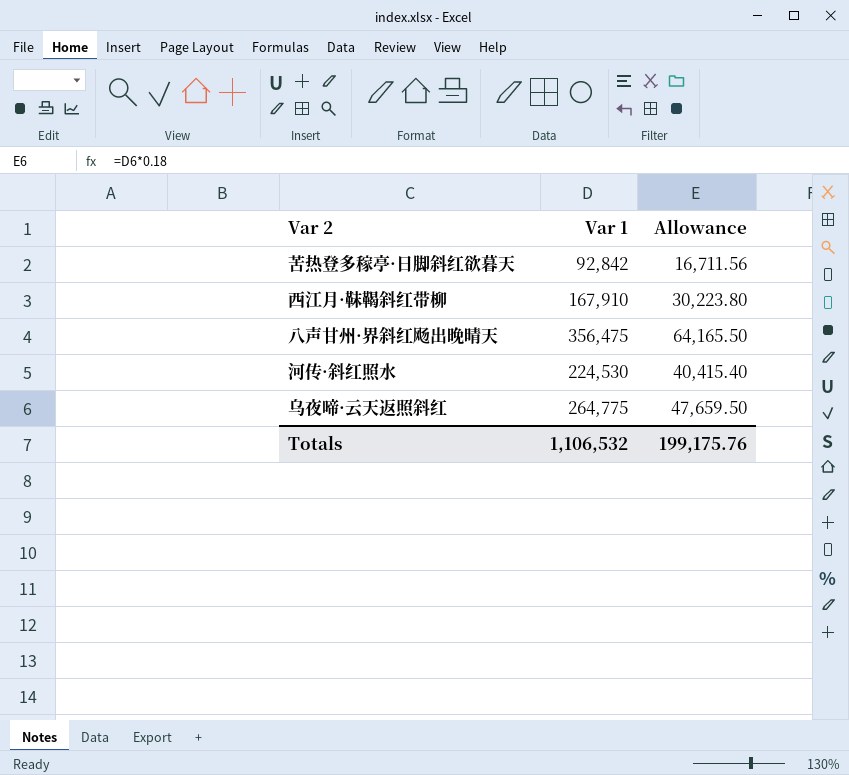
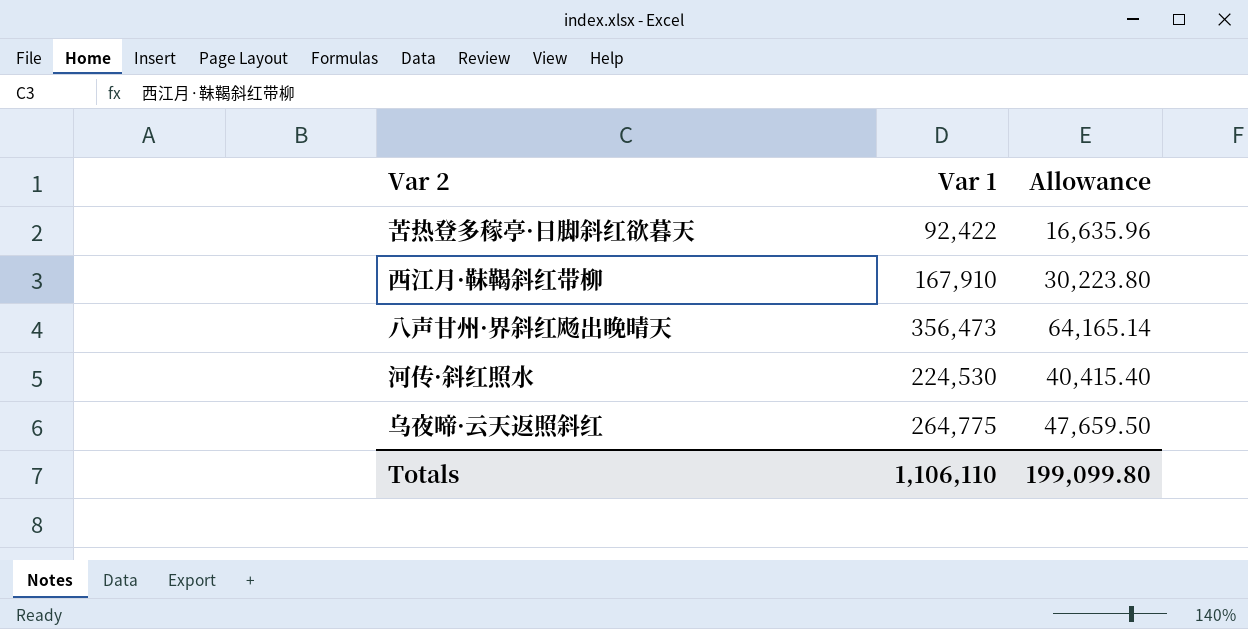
苦热登多稼亭·日脚斜红欲暮天 | Var 1: 92,842 -> 92,422
苦热登多稼亭·日脚斜红欲暮天 | Allowance: 16,711.56 -> 16,635.96
八声甘州·界斜红飏出晚晴天 | Var 1: 356,475 -> 356,473
八声甘州·界斜红飏出晚晴天 | Allowance: 64,165.50 -> 64,165.14
Totals | Var 1: 1,106,532 -> 1,106,110
Totals | Allowance: 199,175.76 -> 199,099.80

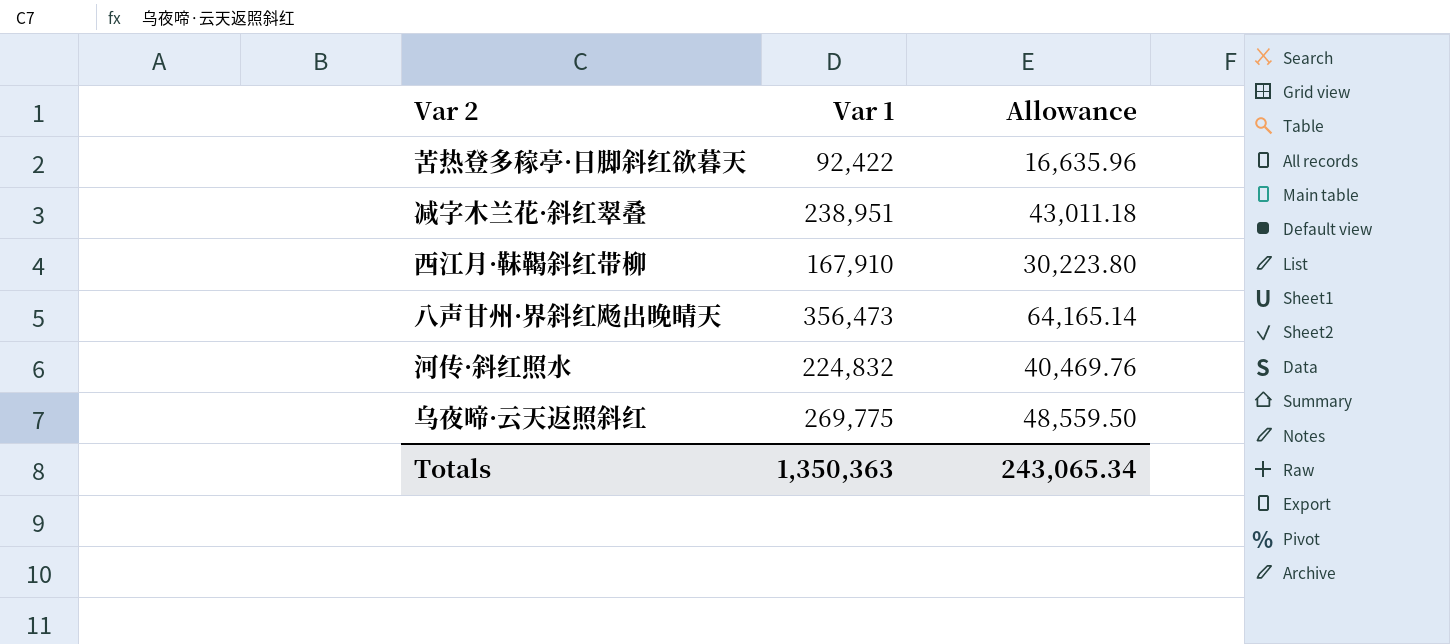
row 减字木兰花·斜红翠叠: none -> 238,951 | 43,011.18
河传·斜红照水 | Var 1: 224,530 -> 224,832
河传·斜红照水 | Allowance: 40,415.40 -> 40,469.76
乌夜啼·云天返照斜红 | Var 1: 264,775 -> 269,775
乌夜啼·云天返照斜红 | Allowance: 47,659.50 -> 48,559.50
Totals | Var 1: 1,106,110 -> 1,350,363
Totals | Allowance: 199,099.80 -> 243,065.34

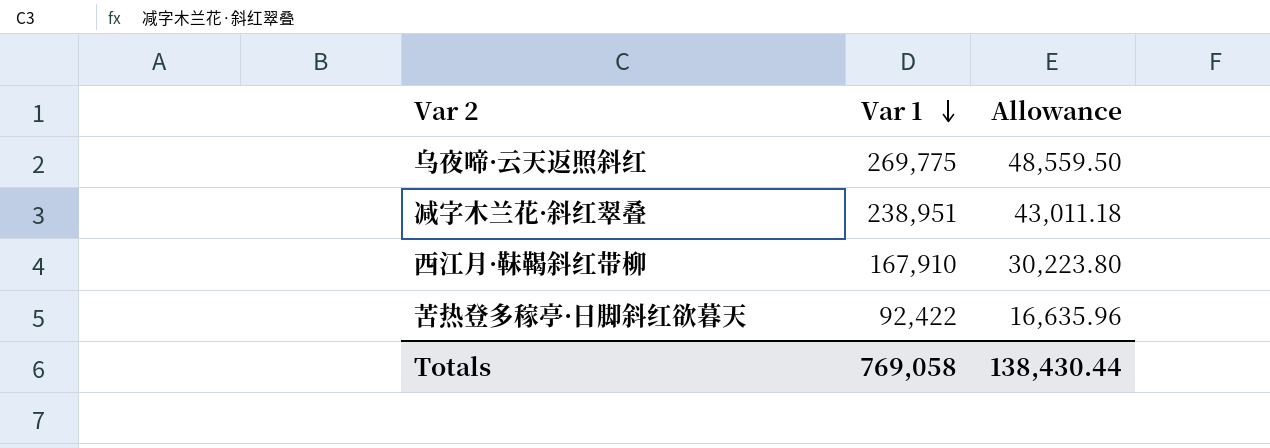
row order: none -> Var 1 descending
row 八声甘州·界斜红飏出晚晴天: 356,473 | 64,165.14 -> none
row 河传·斜红照水: 224,832 | 40,469.76 -> none
Totals | Var 1: 1,350,363 -> 769,058
Totals | Allowance: 243,065.34 -> 138,430.44

